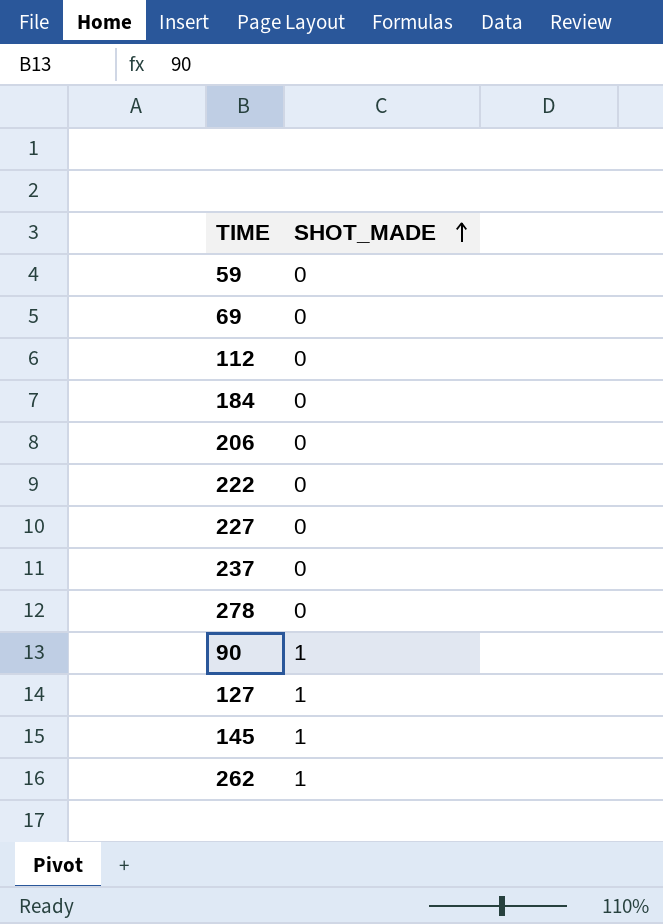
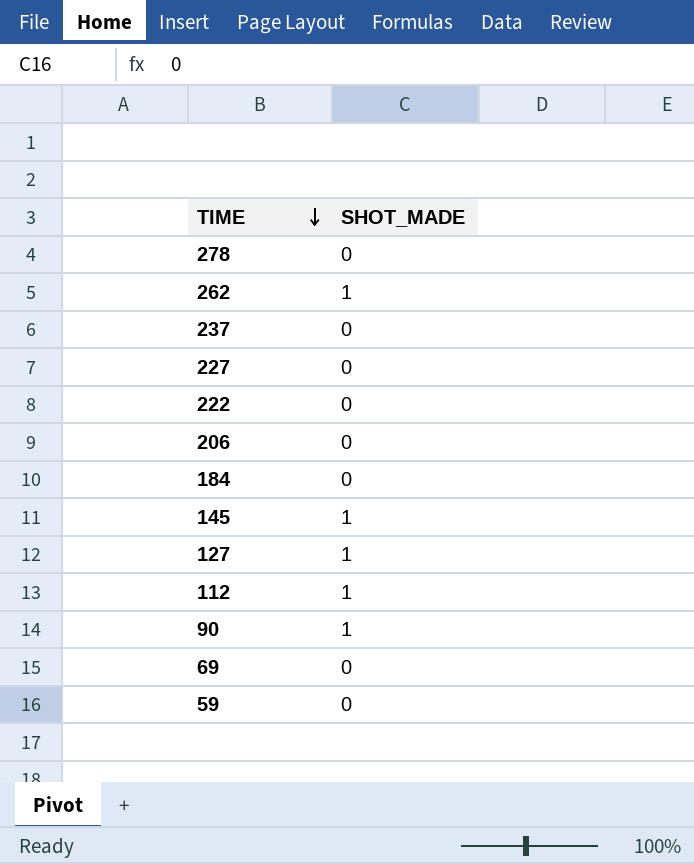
row order: SHOT_MADE ascending -> TIME descending
112 | SHOT_MADE: 0 -> 1

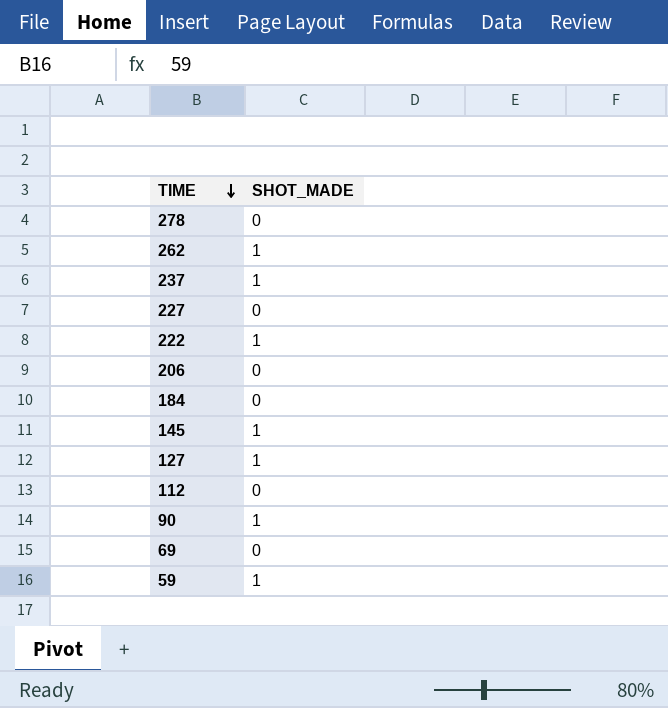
237 | SHOT_MADE: 0 -> 1
222 | SHOT_MADE: 0 -> 1
112 | SHOT_MADE: 1 -> 0
59 | SHOT_MADE: 0 -> 1

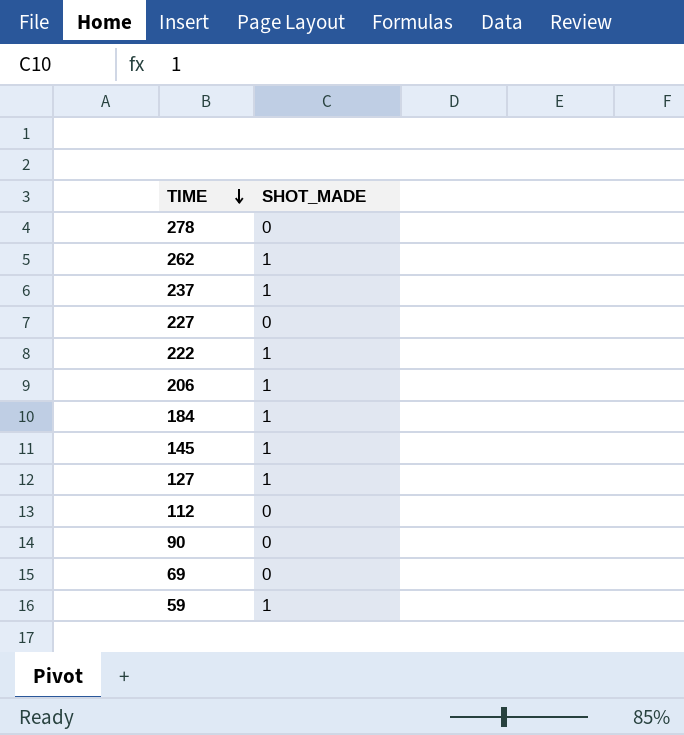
206 | SHOT_MADE: 0 -> 1
184 | SHOT_MADE: 0 -> 1
90 | SHOT_MADE: 1 -> 0

